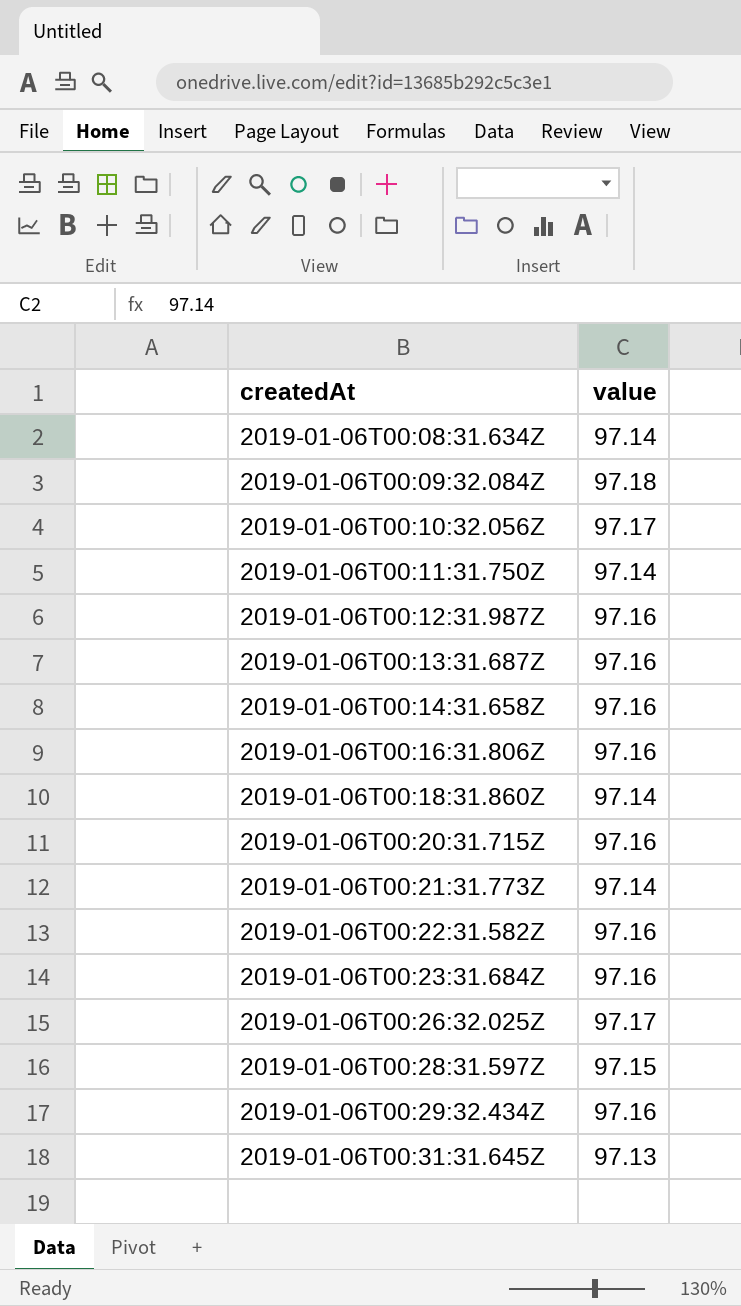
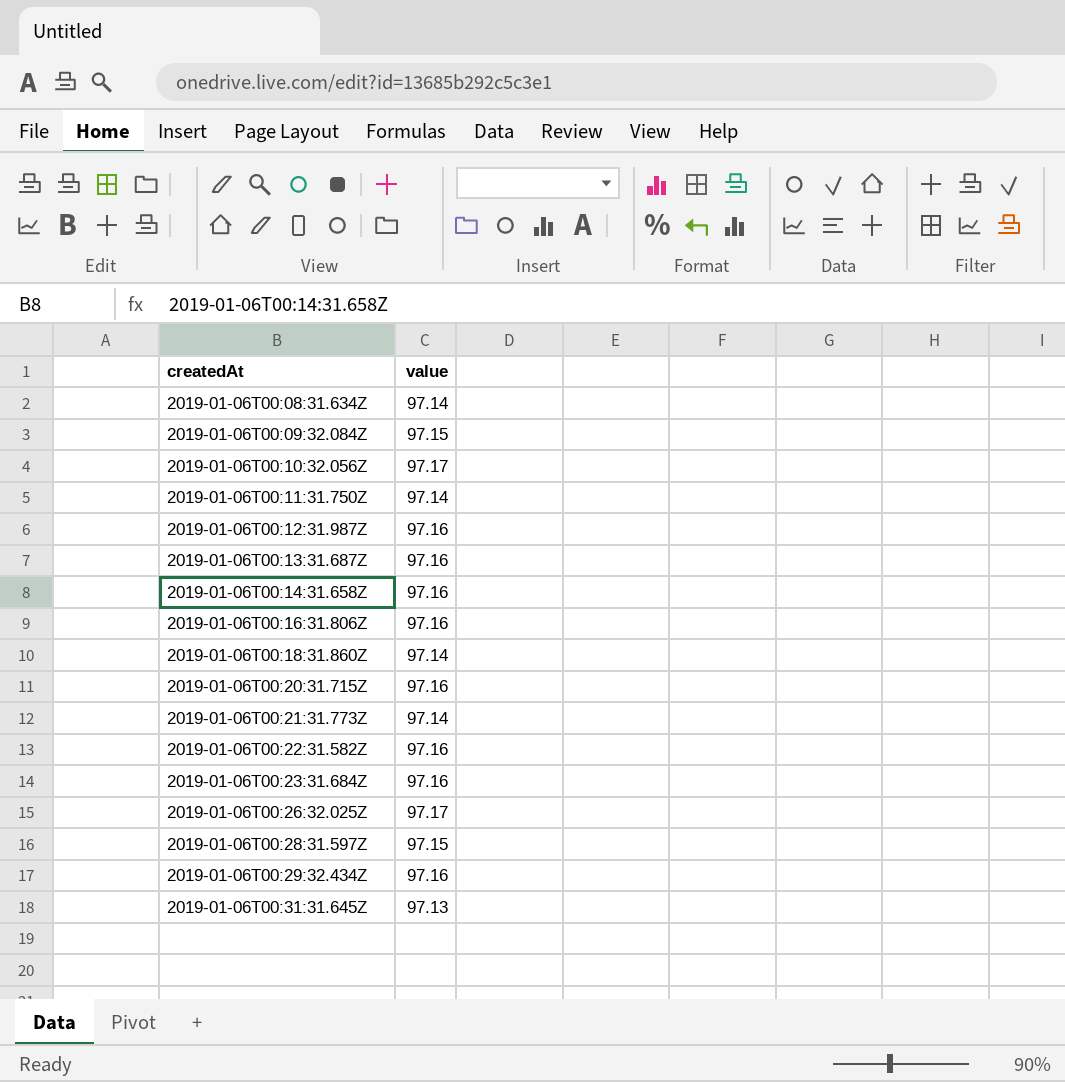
2019-01-06T00:09:32.084Z | value: 97.18 -> 97.15

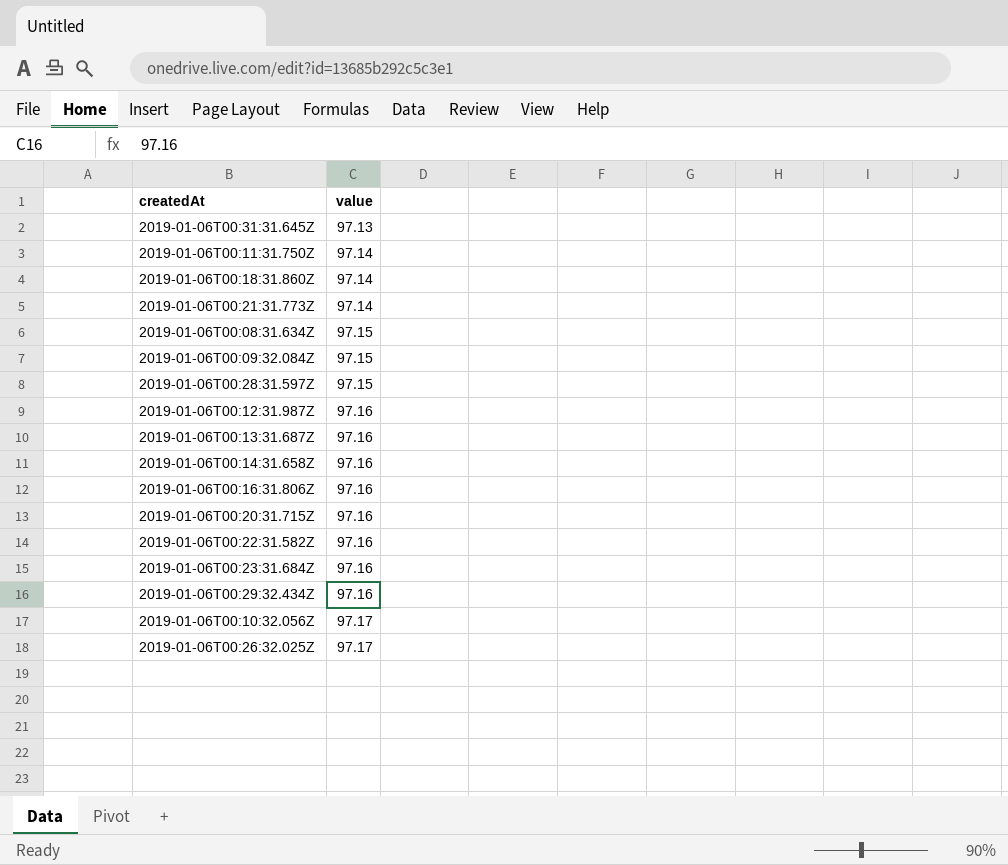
row order: createdAt ascending -> value ascending
2019-01-06T00:08:31.634Z | value: 97.14 -> 97.15

